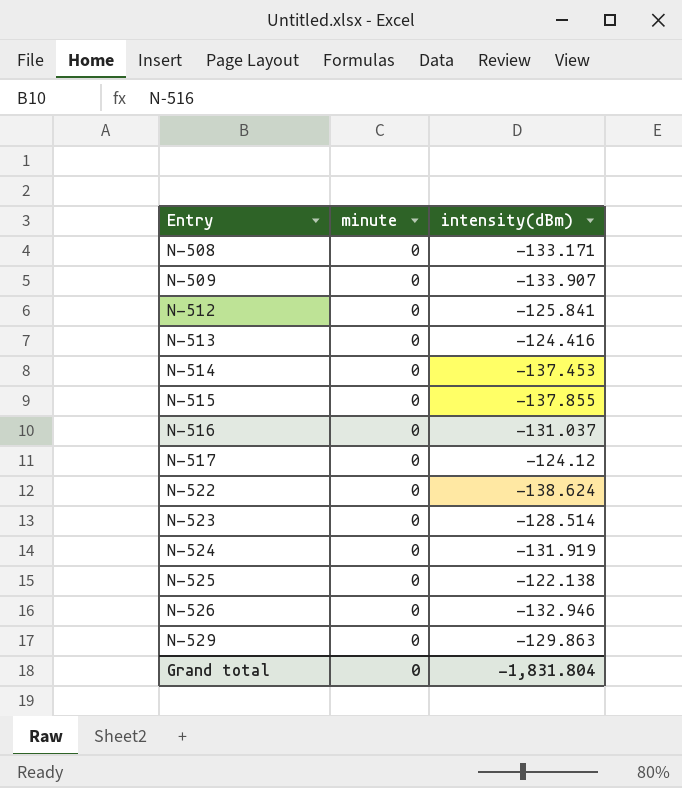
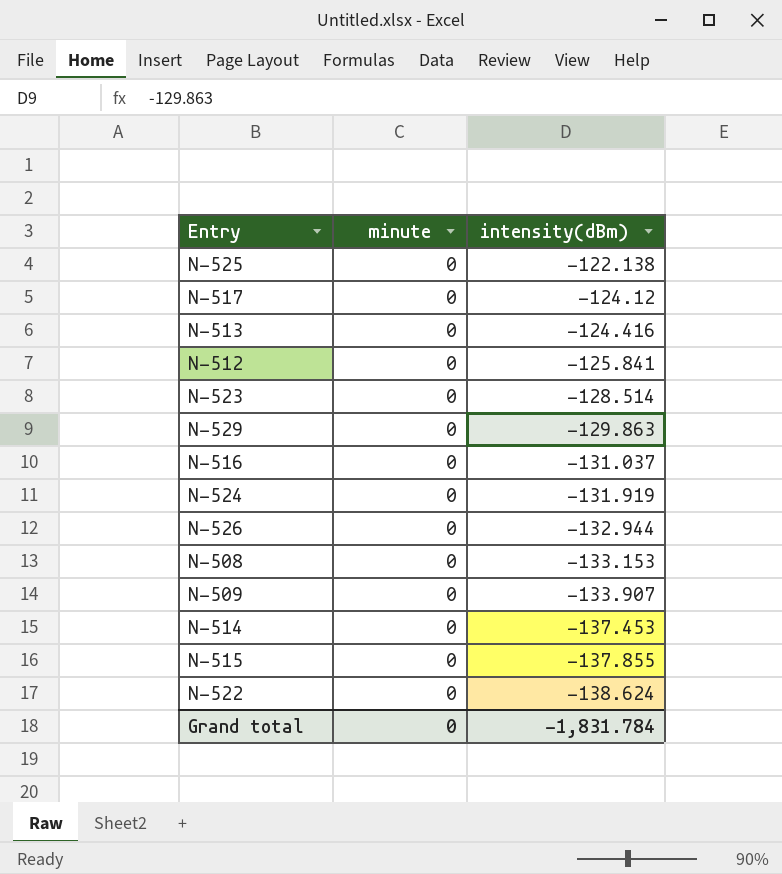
row order: Entry ascending -> intensity(dBm) descending
N-526 | intensity(dBm): -132.946 -> -132.944
N-508 | intensity(dBm): -133.171 -> -133.153
Grand total | intensity(dBm): -1,831.804 -> -1,831.784

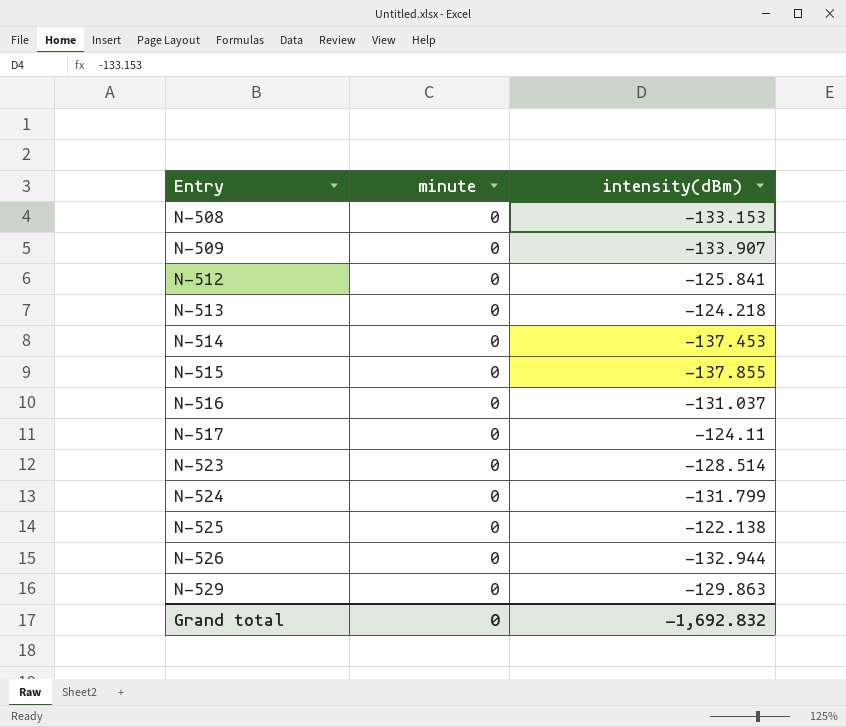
row order: intensity(dBm) descending -> Entry ascending
row N-522: 0 | -138.624 -> none
N-513 | intensity(dBm): -124.416 -> -124.218
N-517 | intensity(dBm): -124.12 -> -124.11
N-524 | intensity(dBm): -131.919 -> -131.799
Grand total | intensity(dBm): -1,831.784 -> -1,692.832

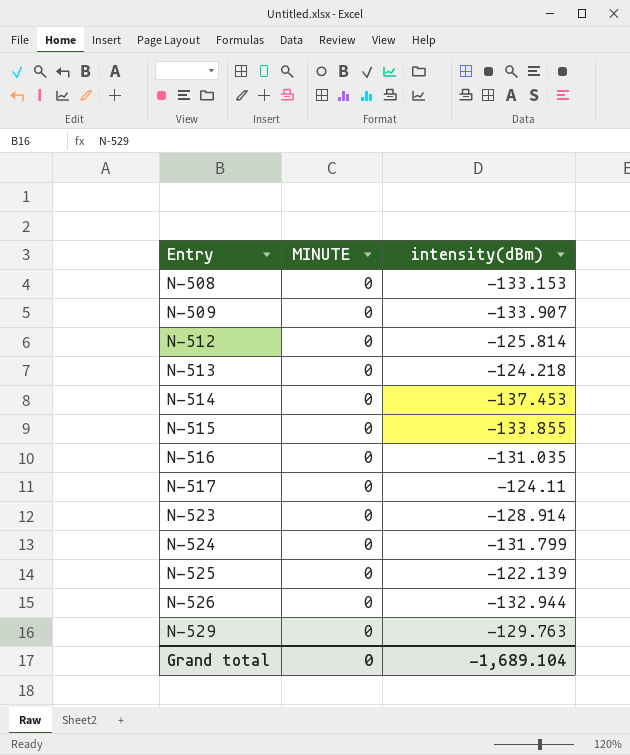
column name: minute -> MINUTE
N-512 | intensity(dBm): -125.841 -> -125.814
N-515 | intensity(dBm): -137.855 -> -133.855
N-516 | intensity(dBm): -131.037 -> -131.035
N-523 | intensity(dBm): -128.514 -> -128.914
N-525 | intensity(dBm): -122.138 -> -122.139
N-529 | intensity(dBm): -129.863 -> -129.763
Grand total | intensity(dBm): -1,692.832 -> -1,689.104

